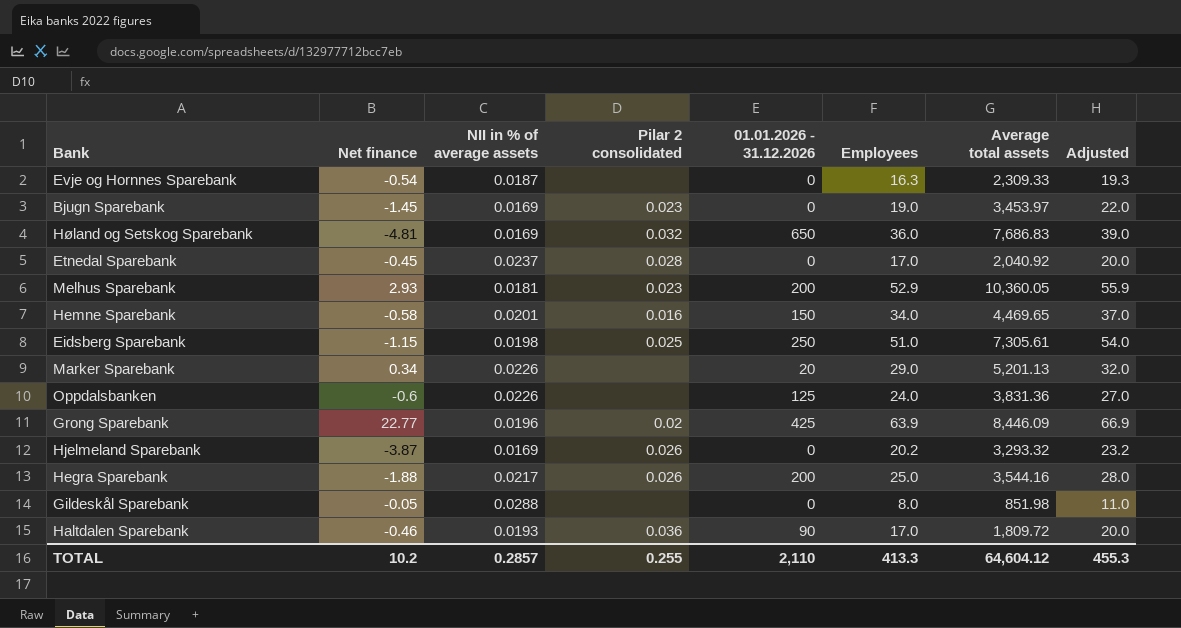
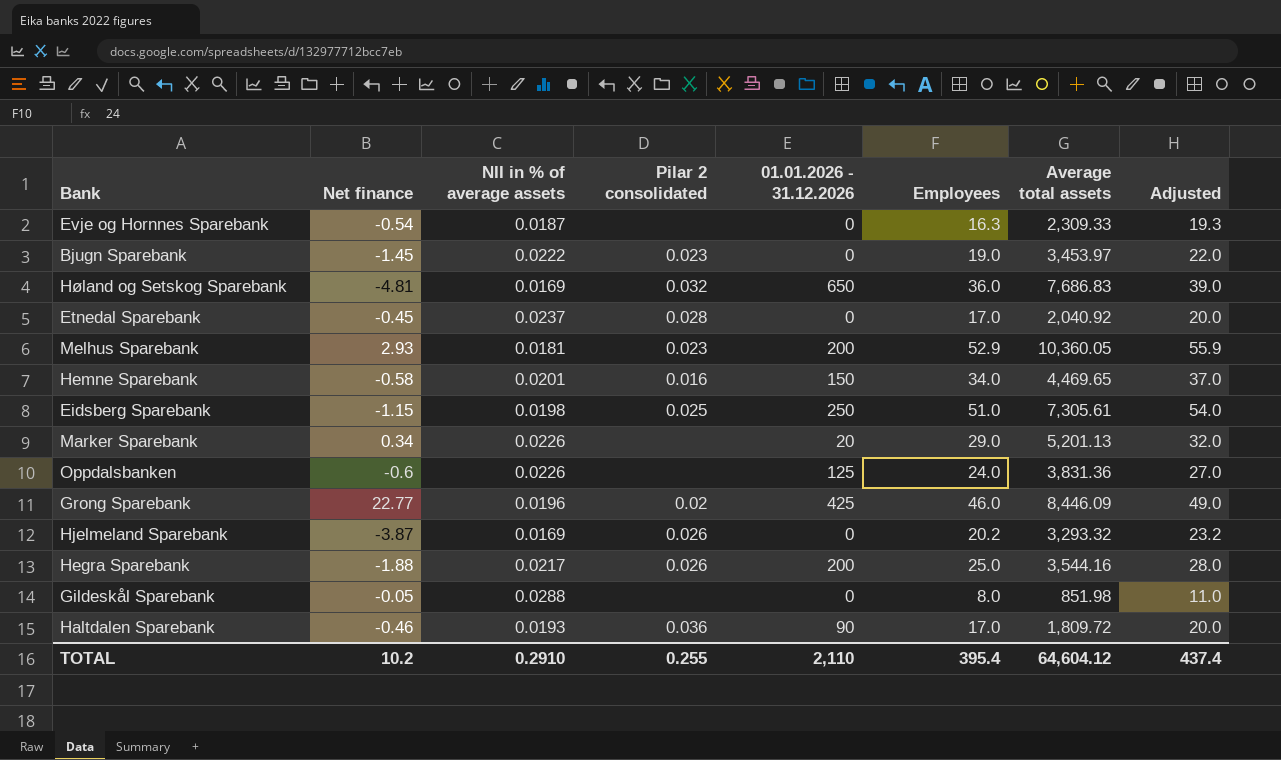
Bjugn Sparebank | NII in % of average assets: 0.0169 -> 0.0222
Grong Sparebank | Employees: 63.9 -> 46.0
Grong Sparebank | Adjusted: 66.9 -> 49.0
TOTAL | NII in % of average assets: 0.2857 -> 0.2910
TOTAL | Employees: 413.3 -> 395.4
TOTAL | Adjusted: 455.3 -> 437.4

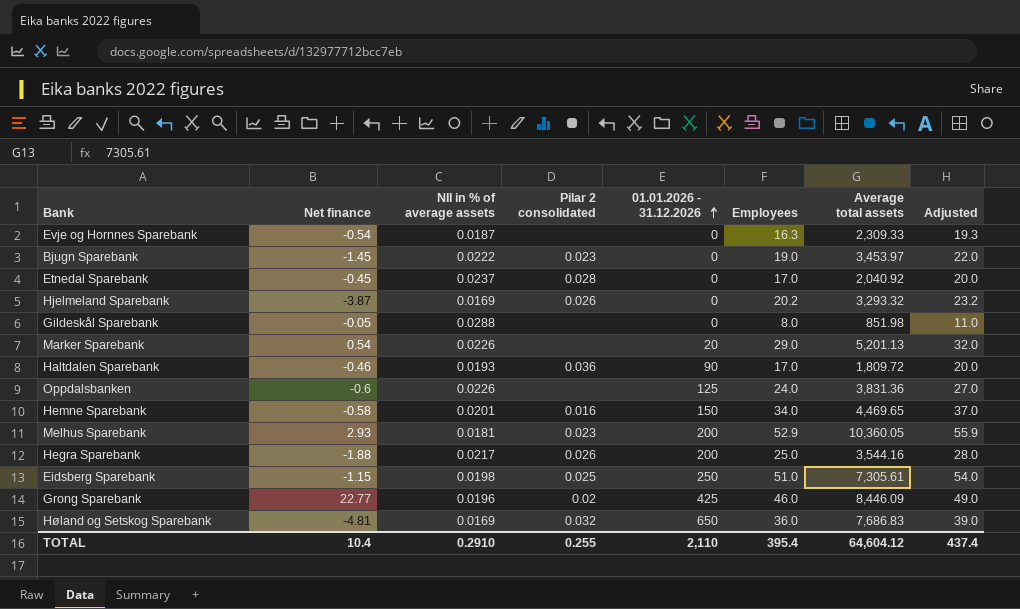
row order: none -> 01.01.2026 - 31.12.2026 ascending
Marker Sparebank | Net finance: 0.34 -> 0.54
TOTAL | Net finance: 10.2 -> 10.4

